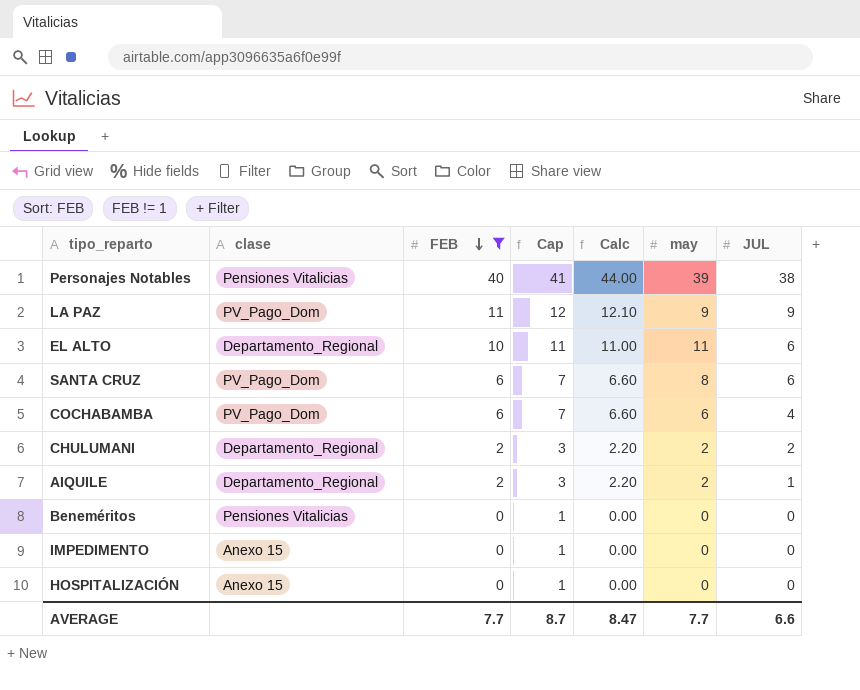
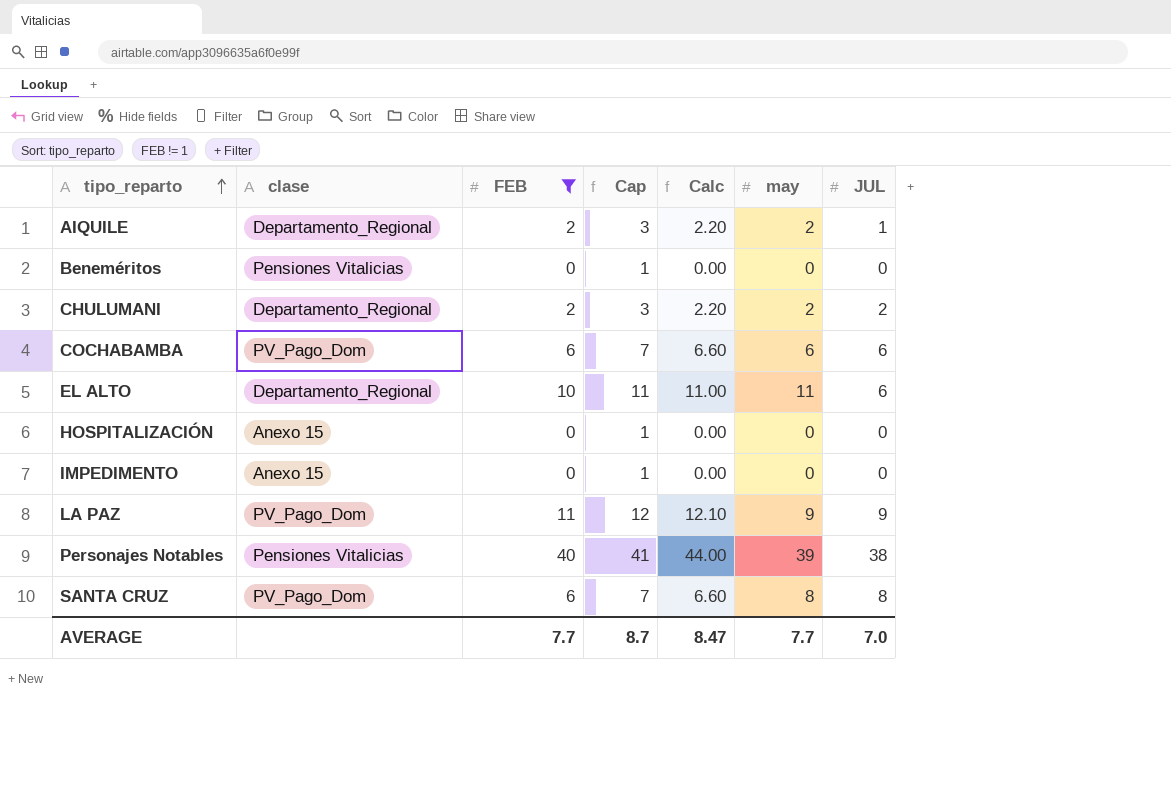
row order: FEB descending -> tipo_reparto ascending
COCHABAMBA | JUL: 4 -> 6
SANTA CRUZ | JUL: 6 -> 8
AVERAGE | JUL: 6.6 -> 7.0

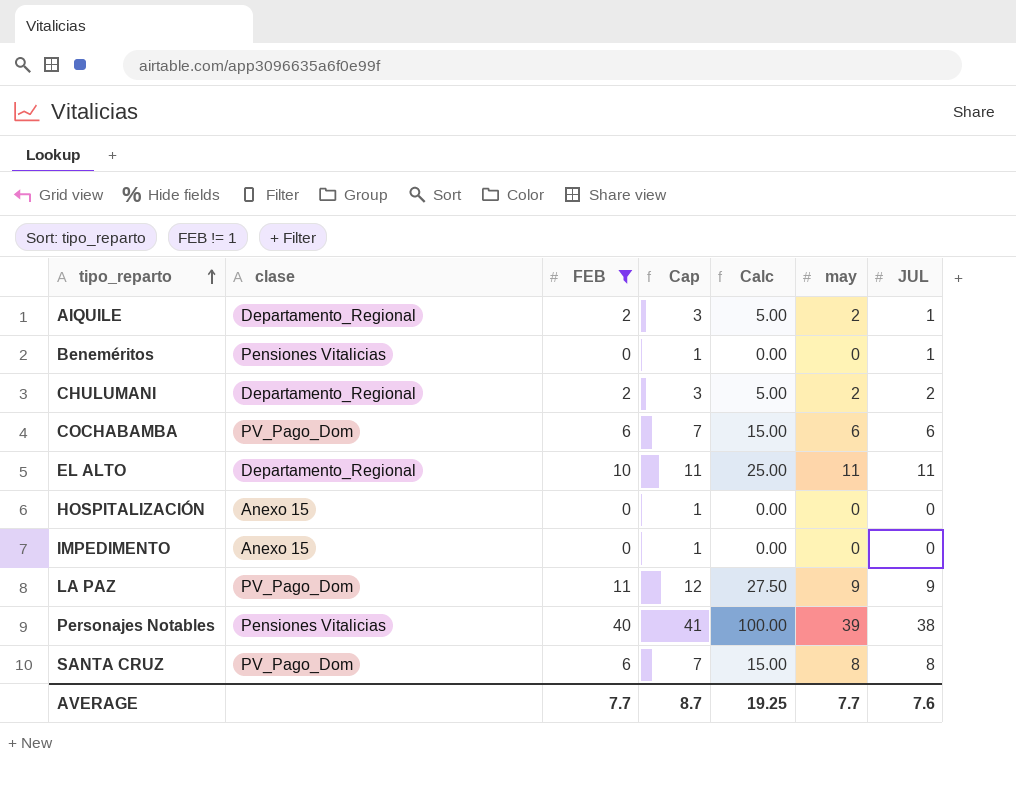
column Calc | formula: [FEB] * 1.1 -> [FEB] * 2.5
Beneméritos | JUL: 0 -> 1
EL ALTO | JUL: 6 -> 11
AVERAGE | Calc: 8.47 -> 19.25
AVERAGE | JUL: 7.0 -> 7.6

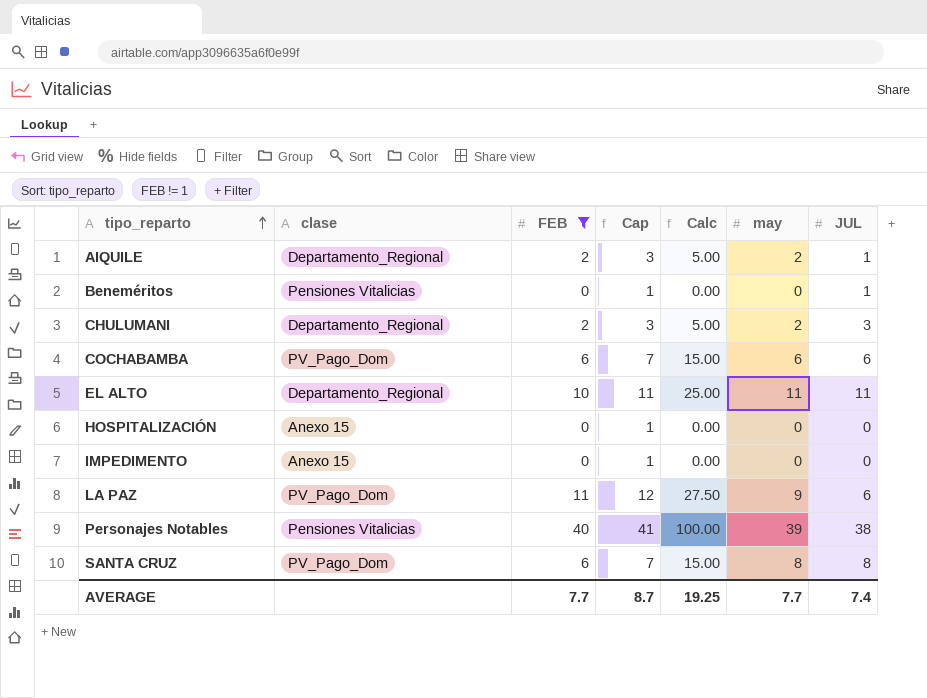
CHULUMANI | JUL: 2 -> 3
LA PAZ | JUL: 9 -> 6
AVERAGE | JUL: 7.6 -> 7.4

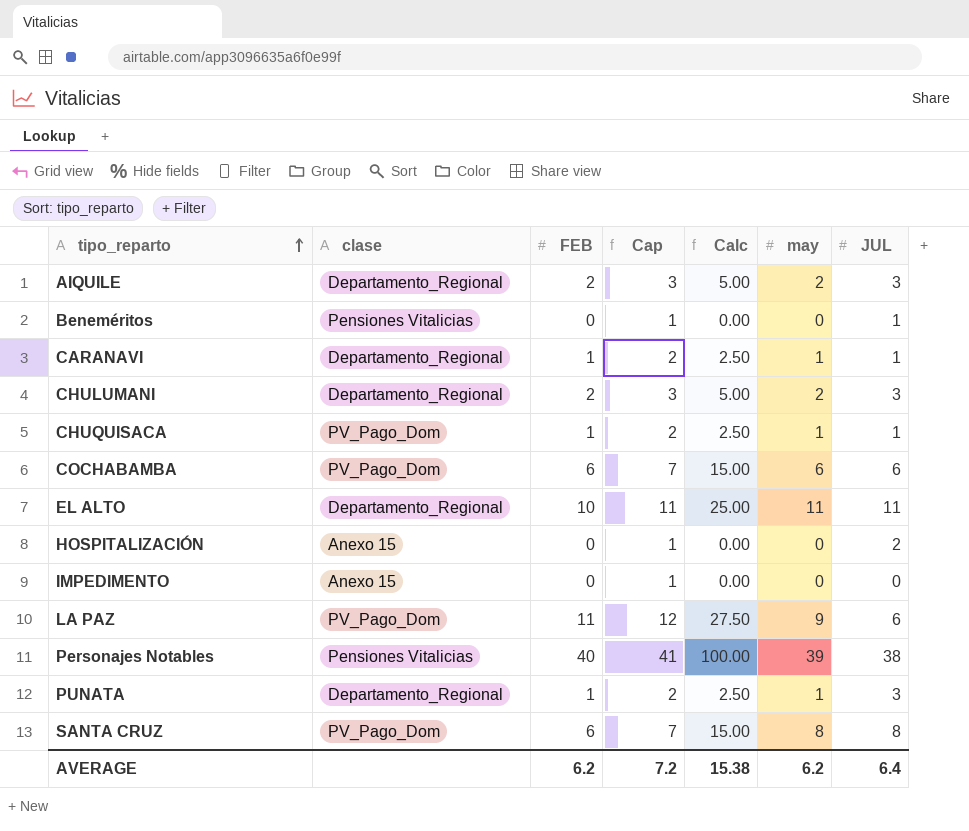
filter: FEB != 1 -> none
AIQUILE | JUL: 1 -> 3
HOSPITALIZACIÓN | JUL: 0 -> 2
AVERAGE | FEB: 7.7 -> 6.2
AVERAGE | Cap: 8.7 -> 7.2
AVERAGE | Calc: 19.25 -> 15.38
AVERAGE | may: 7.7 -> 6.2
AVERAGE | JUL: 7.4 -> 6.4

